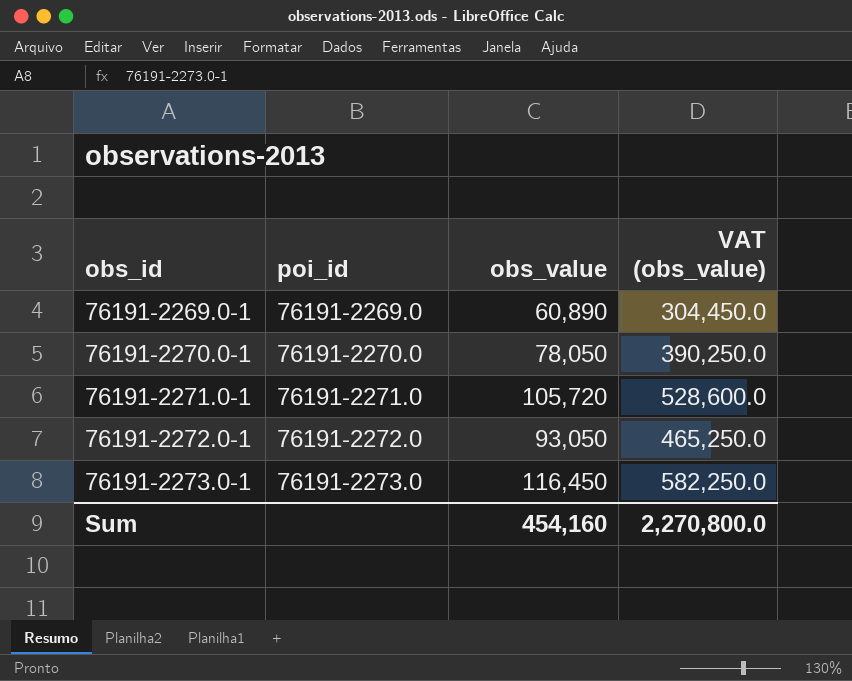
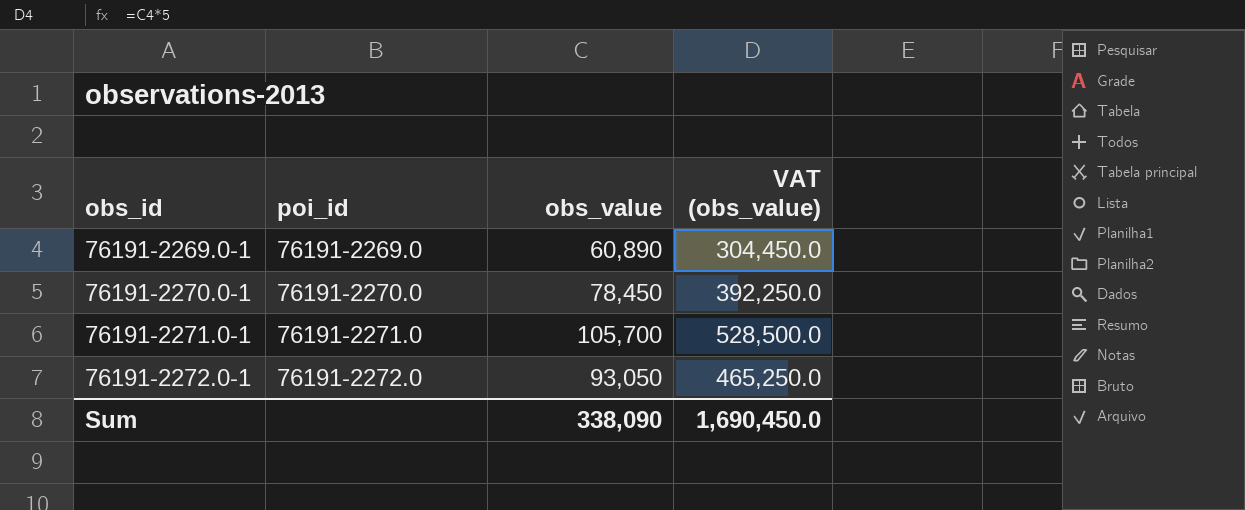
row 76191-2273.0-1: 76191-2273.0 | 116,450 | 582,250.0 -> none
76191-2270.0-1 | obs_value: 78,050 -> 78,450
76191-2270.0-1 | VAT (obs_value): 390,250.0 -> 392,250.0
76191-2271.0-1 | obs_value: 105,720 -> 105,700
76191-2271.0-1 | VAT (obs_value): 528,600.0 -> 528,500.0
Sum | obs_value: 454,160 -> 338,090
Sum | VAT (obs_value): 2,270,800.0 -> 1,690,450.0

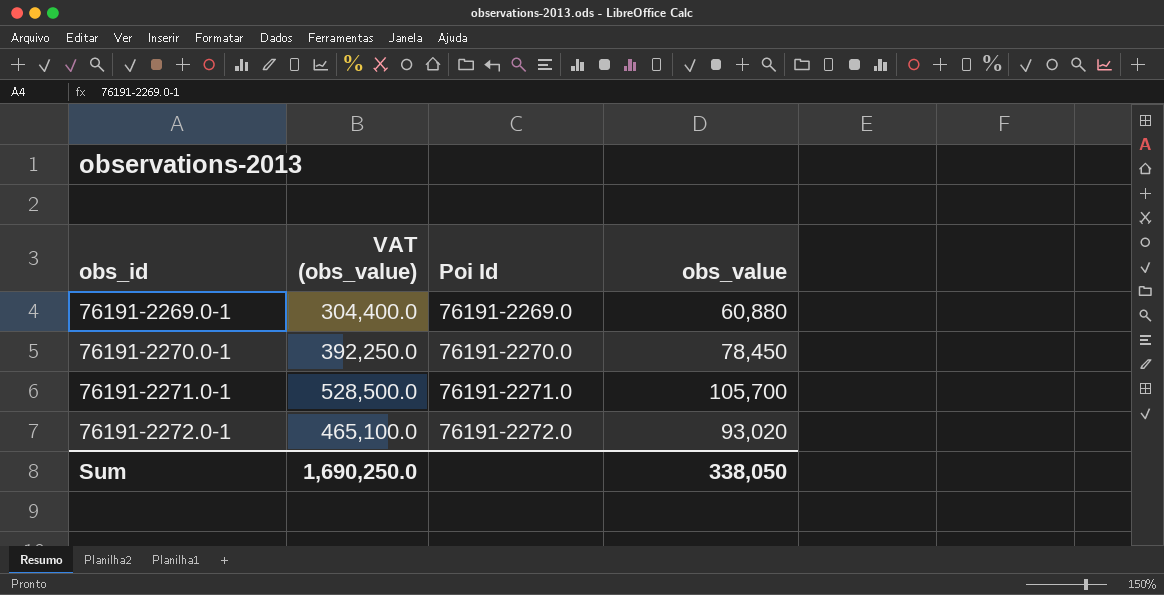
column VAT (obs_value) | position: 4 -> 2
column name: poi_id -> Poi Id
76191-2269.0-1 | VAT (obs_value): 304,450.0 -> 304,400.0
76191-2269.0-1 | obs_value: 60,890 -> 60,880
76191-2272.0-1 | VAT (obs_value): 465,250.0 -> 465,100.0
76191-2272.0-1 | obs_value: 93,050 -> 93,020
Sum | VAT (obs_value): 1,690,450.0 -> 1,690,250.0
Sum | obs_value: 338,090 -> 338,050

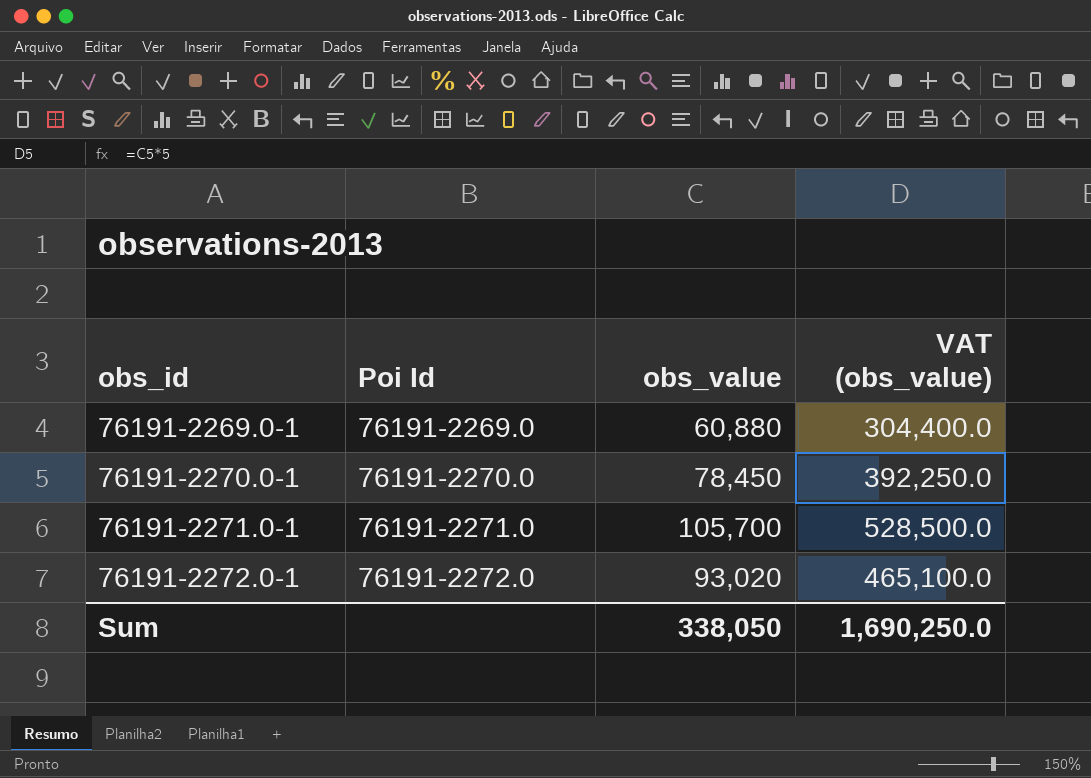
column VAT (obs_value) | position: 2 -> 4

